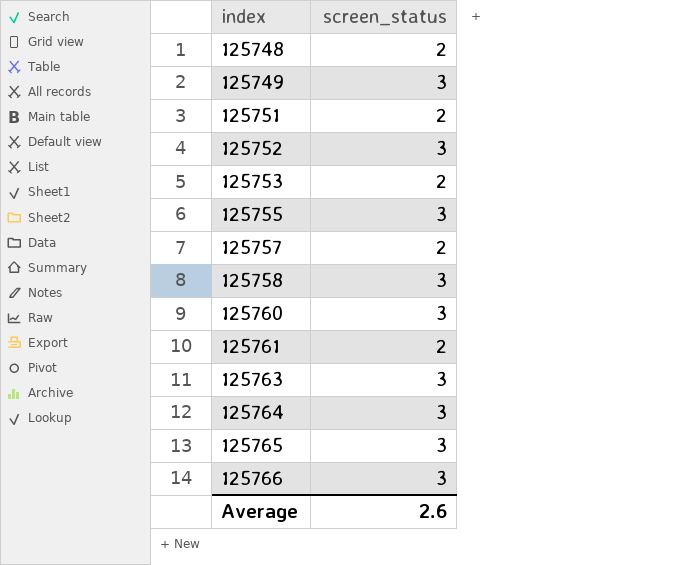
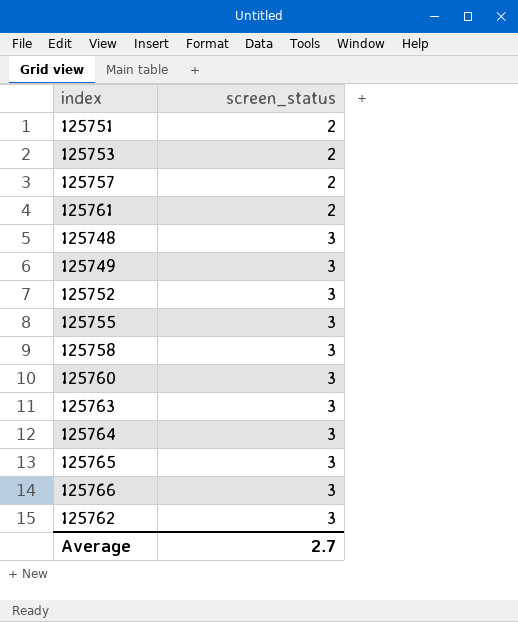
row order: index ascending -> screen_status ascending
125748 | screen_status: 2 -> 3
row 125762: none -> 3
Average | screen_status: 2.6 -> 2.7

